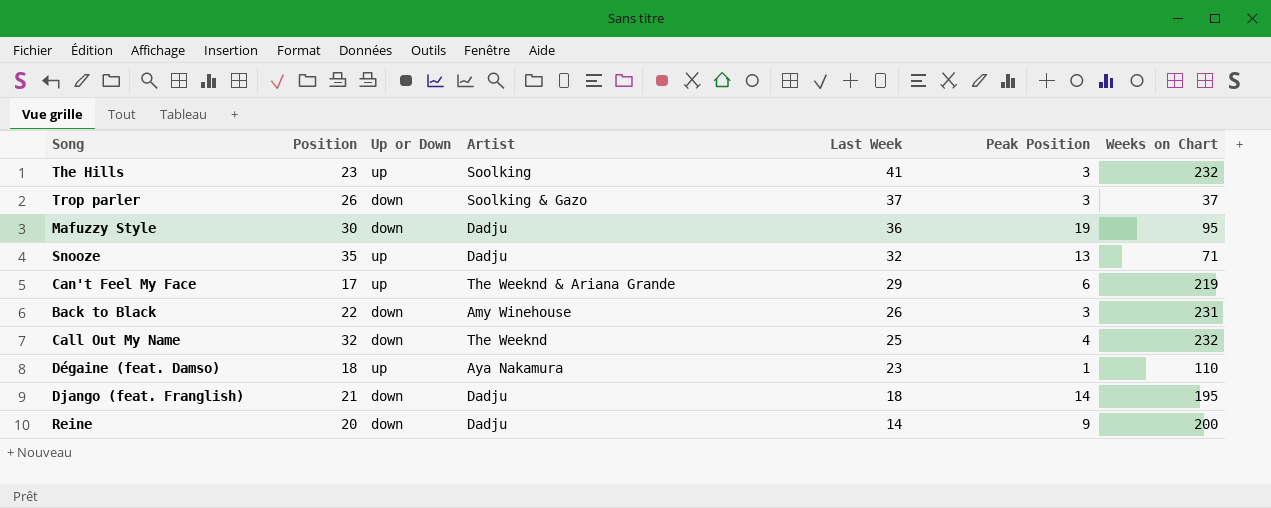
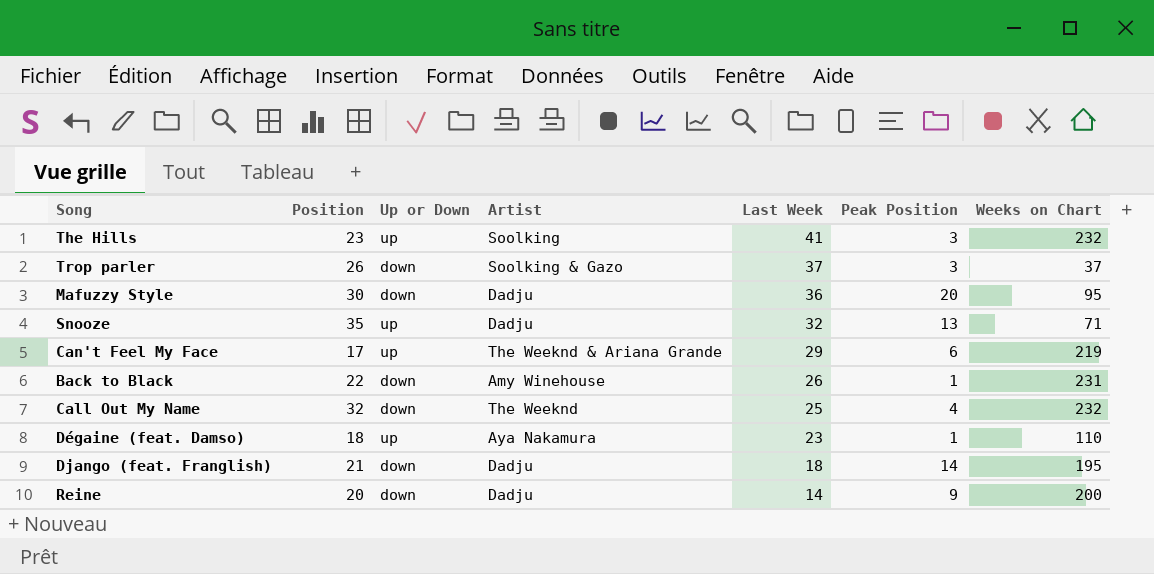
Mafuzzy Style | Peak Position: 19 -> 20
Back to Black | Peak Position: 3 -> 1

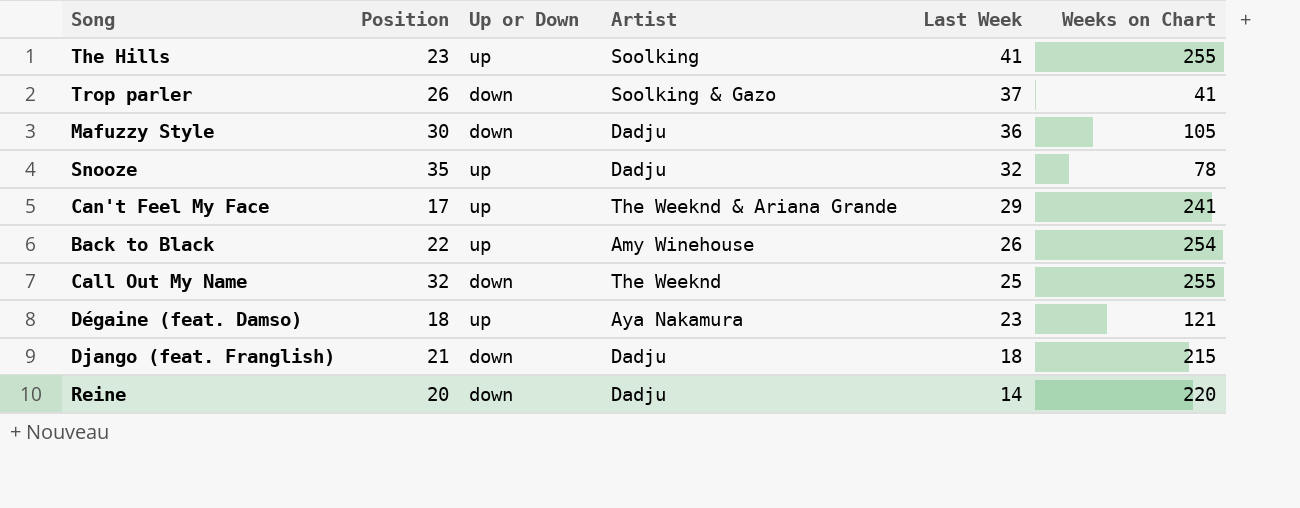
column Peak Position | position: 6 -> none
The Hills | Weeks on Chart: 232 -> 255
Trop parler | Weeks on Chart: 37 -> 41
Mafuzzy Style | Weeks on Chart: 95 -> 105
Snooze | Weeks on Chart: 71 -> 78
Can't Feel My Face | Weeks on Chart: 219 -> 241
Back to Black | Up or Down: down -> up
Back to Black | Weeks on Chart: 231 -> 254
Call Out My Name | Weeks on Chart: 232 -> 255
Dégaine (feat. Damso) | Weeks on Chart: 110 -> 121
Django (feat. Franglish) | Weeks on Chart: 195 -> 215
Reine | Weeks on Chart: 200 -> 220

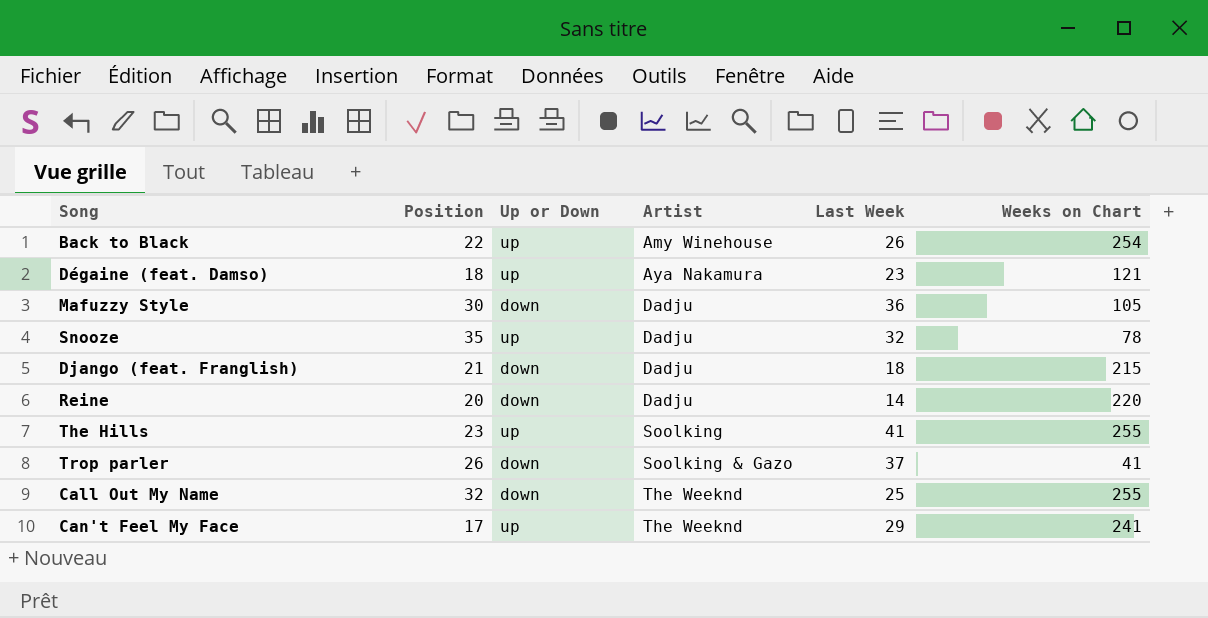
row order: Last Week descending -> Artist ascending
Can't Feel My Face | Artist: The Weeknd & Ariana Grande -> The Weeknd

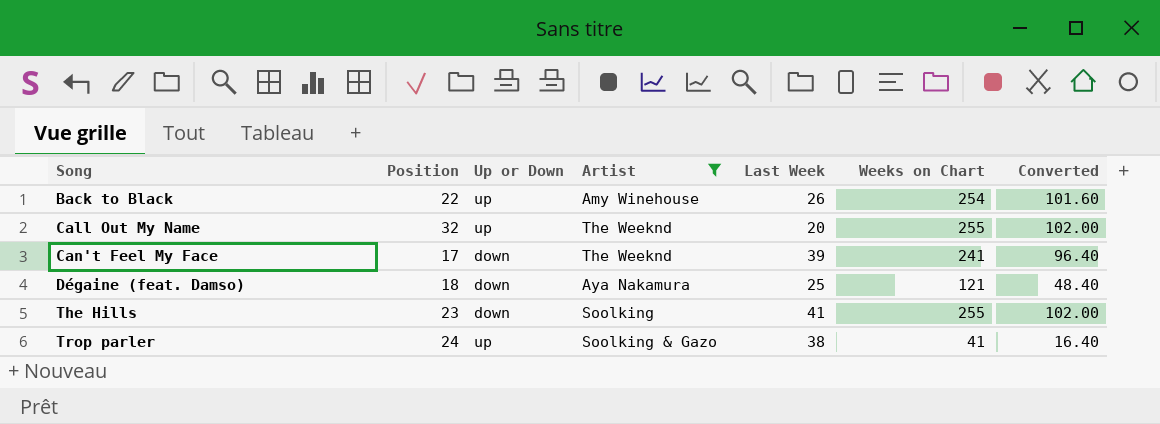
filter: none -> Artist != Dadju
row order: Artist ascending -> Song ascending
column Converted | formula: none -> [Weeks on Chart] * 0.4
Call Out My Name | Up or Down: down -> up
Call Out My Name | Last Week: 25 -> 20
Can't Feel My Face | Up or Down: up -> down
Can't Feel My Face | Last Week: 29 -> 39
Dégaine (feat. Damso) | Up or Down: up -> down
Dégaine (feat. Damso) | Last Week: 23 -> 25
The Hills | Up or Down: up -> down
Trop parler | Position: 26 -> 24
Trop parler | Up or Down: down -> up
Trop parler | Last Week: 37 -> 38

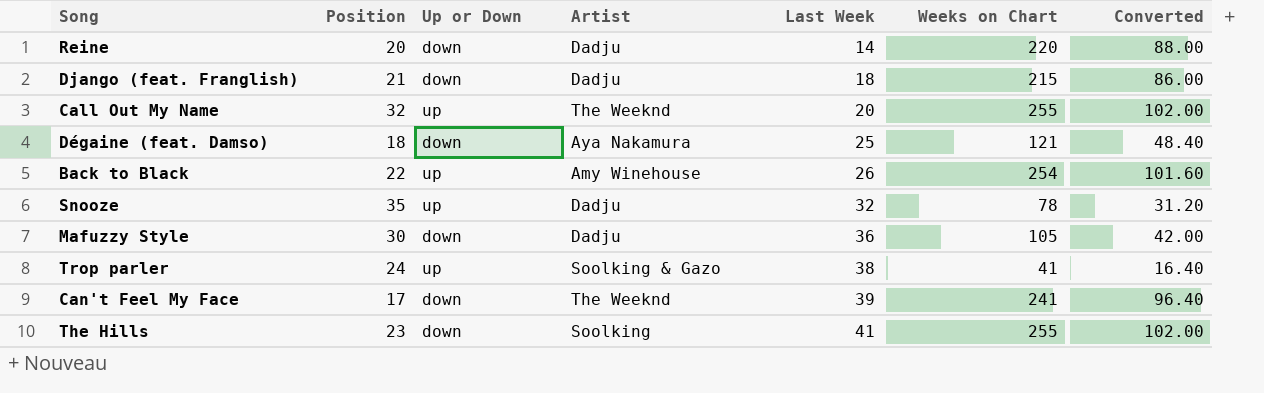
filter: Artist != Dadju -> none
row order: Song ascending -> Last Week ascending

